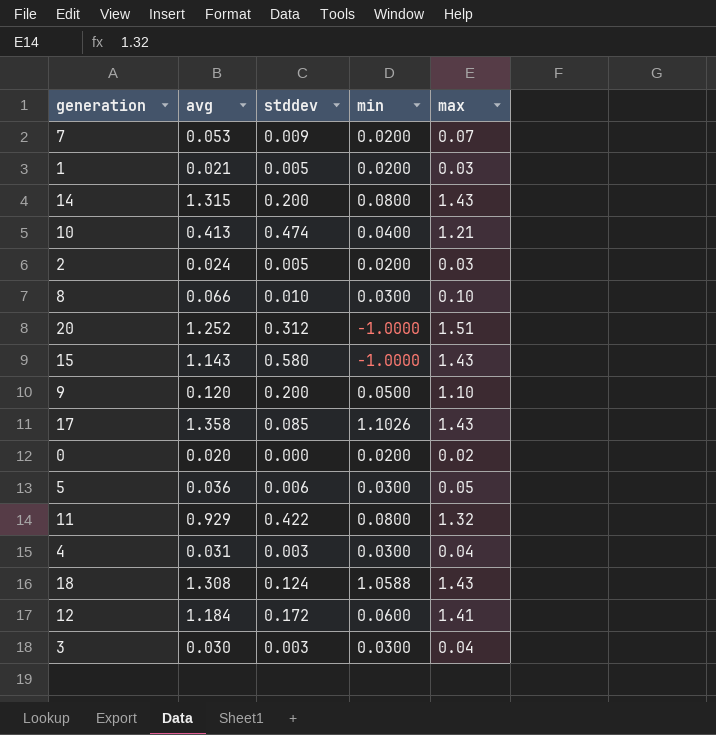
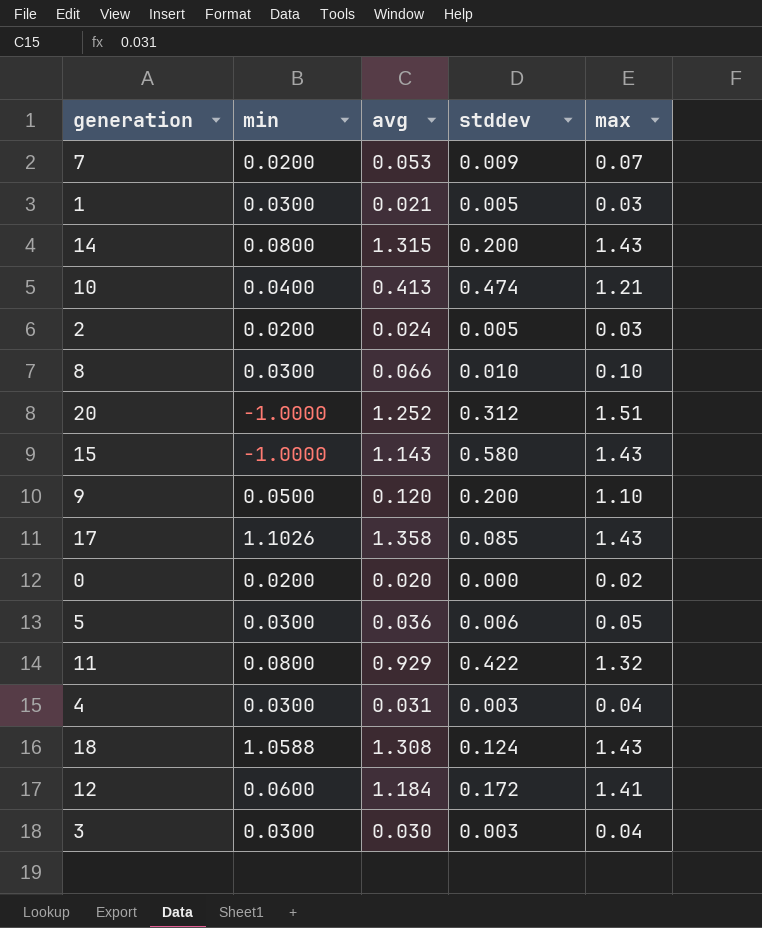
column min | position: 4 -> 2
1 | min: 0.0200 -> 0.0300

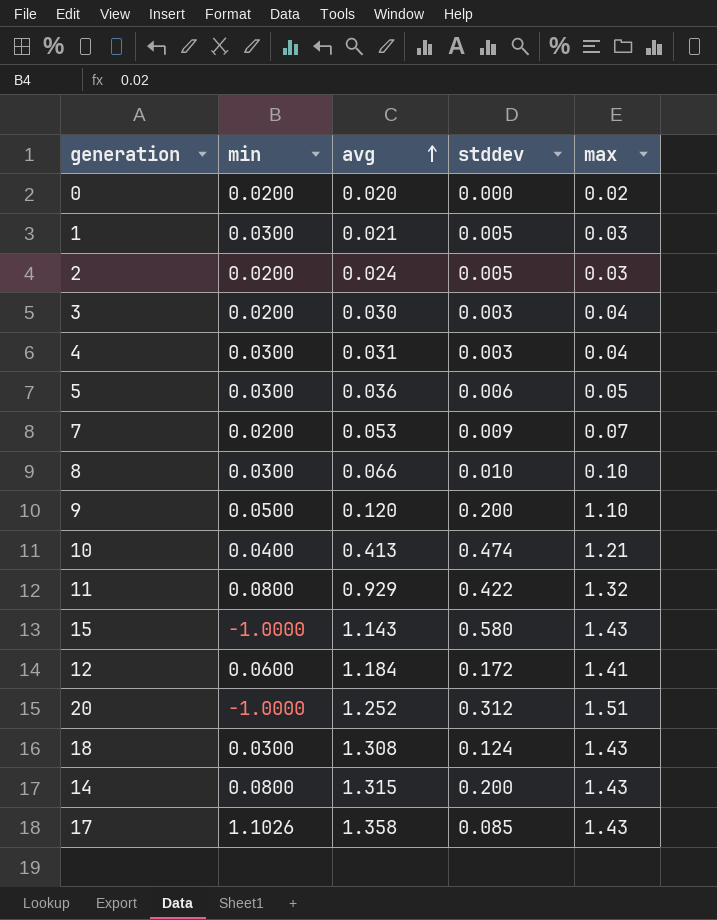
row order: none -> avg ascending
3 | min: 0.0300 -> 0.0200
18 | min: 1.0588 -> 0.0300

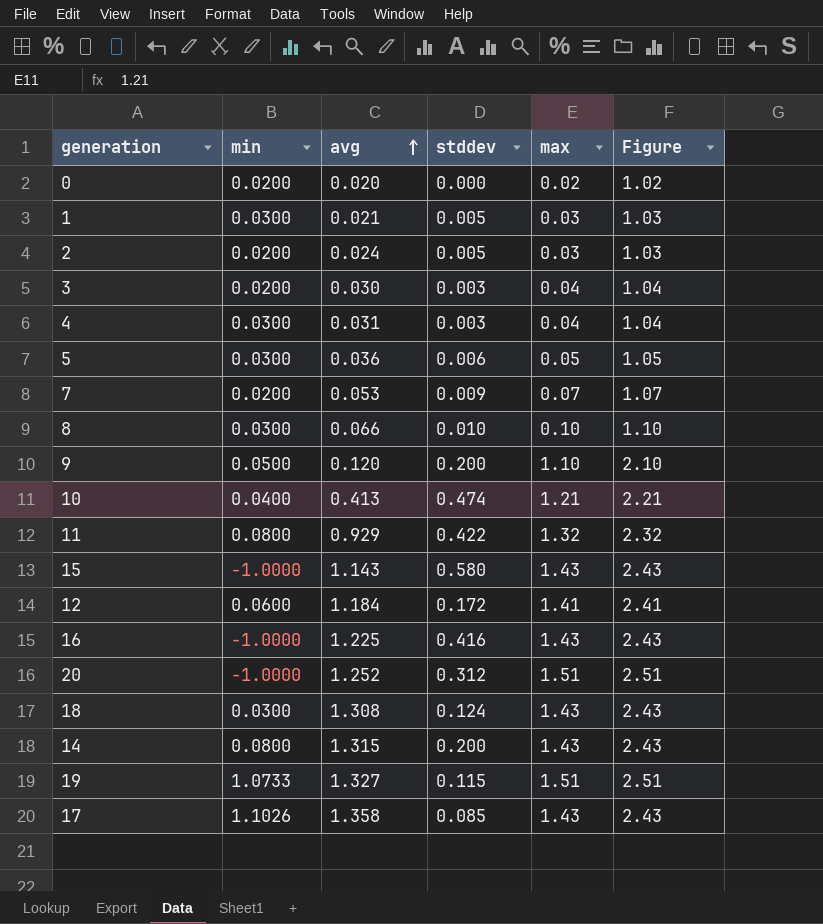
column Figure | formula: none -> [max] + 1
row 16: none -> -1.0000 | 1.225 | 0.416 | 1.43 | 2.43
row 19: none -> 1.0733 | 1.327 | 0.115 | 1.51 | 2.51

